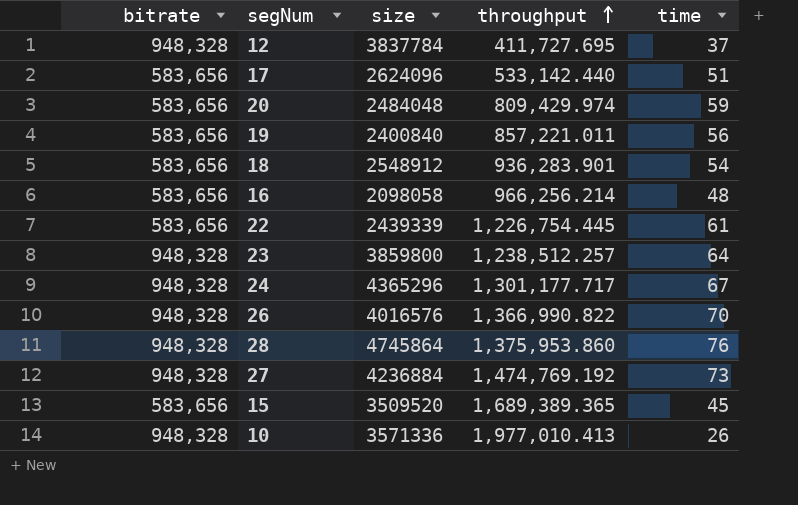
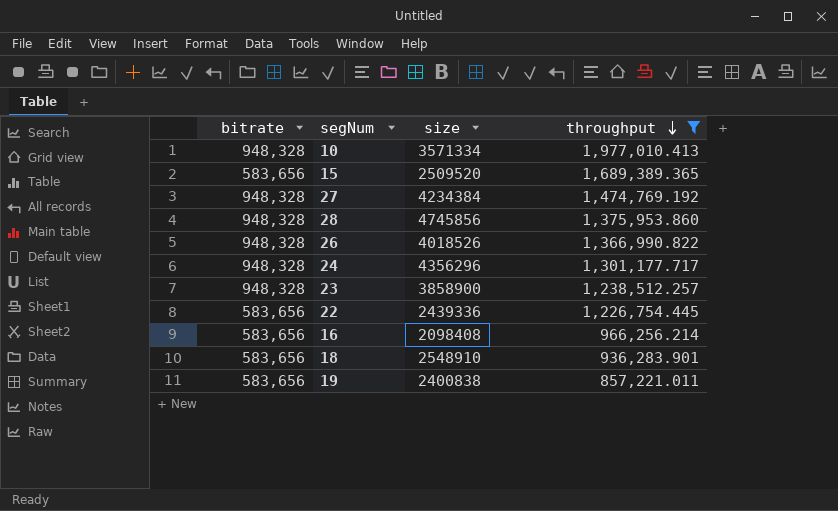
filter: none -> throughput >= 857,221.011
row order: throughput ascending -> throughput descending
column time | position: 5 -> none
10 | size: 3571336 -> 3571334
15 | size: 3509520 -> 2509520
27 | size: 4236884 -> 4234384
28 | size: 4745864 -> 4745856
26 | size: 4016576 -> 4018526
24 | size: 4365296 -> 4356296
23 | size: 3859800 -> 3858900
22 | size: 2439339 -> 2439336
16 | size: 2098058 -> 2098408
18 | size: 2548912 -> 2548910
19 | size: 2400840 -> 2400838

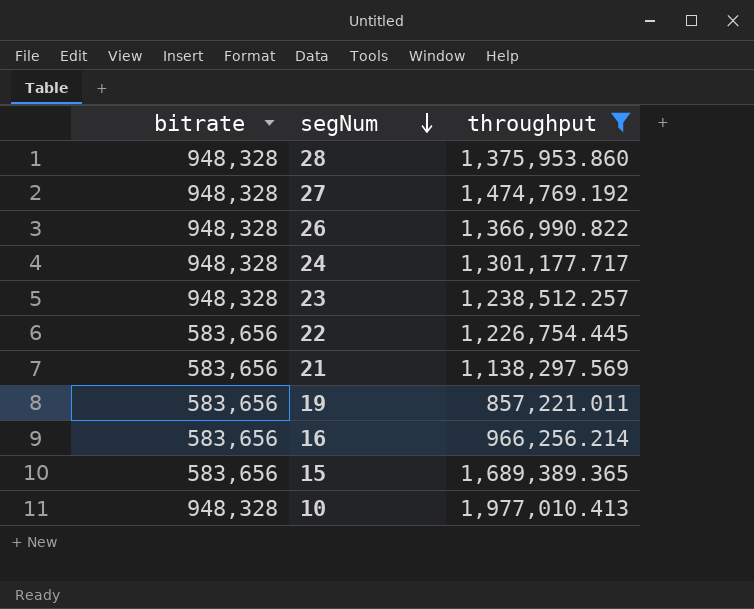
row order: throughput descending -> segNum descending
column size | position: 3 -> none
row 18: 583,656 | 2548910 | 936,283.901 -> none
row 21: none -> 583,656 | 1,138,297.569

